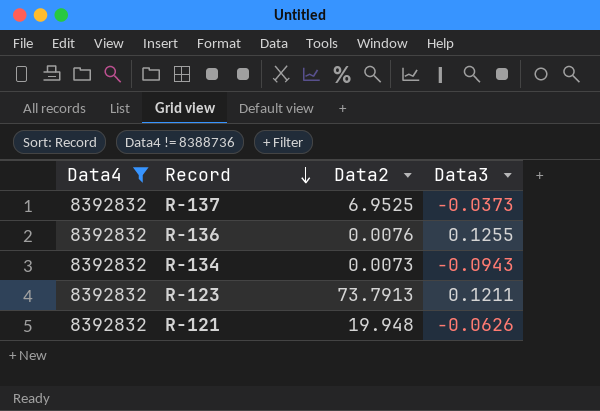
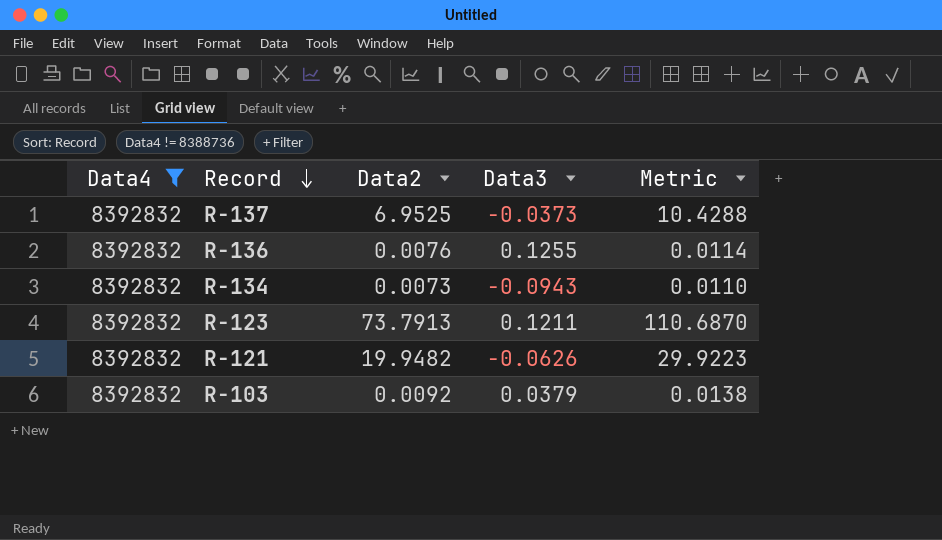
column Metric | formula: none -> [Data2] * 1.5
R-121 | Data2: 19.948 -> 19.9482
row R-103: none -> 8392832 | 0.0092 | 0.0379 | 0.0138

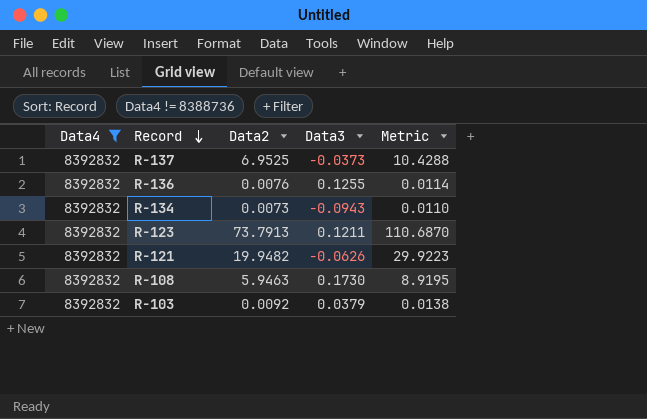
row R-108: none -> 8392832 | 5.9463 | 0.1730 | 8.9195

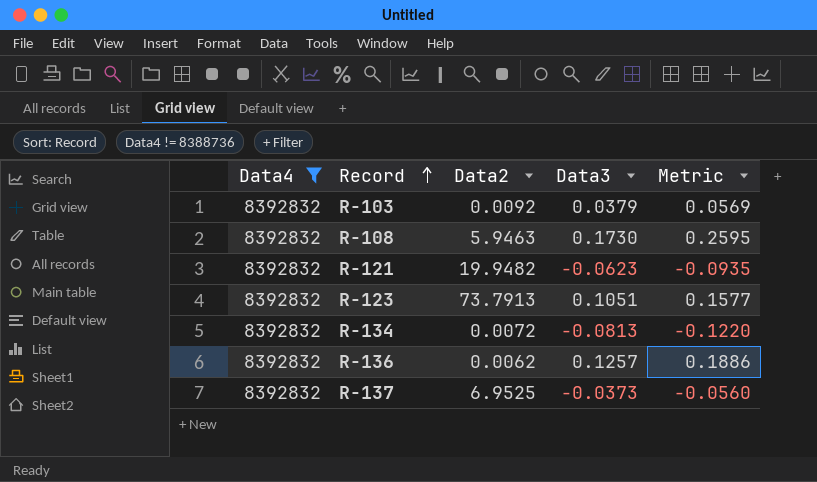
row order: Record descending -> Record ascending
column Metric | formula: [Data2] * 1.5 -> [Data3] * 1.5
R-121 | Data3: -0.0626 -> -0.0623
R-123 | Data3: 0.1211 -> 0.1051
R-134 | Data2: 0.0073 -> 0.0072
R-134 | Data3: -0.0943 -> -0.0813
R-136 | Data2: 0.0076 -> 0.0062
R-136 | Data3: 0.1255 -> 0.1257

